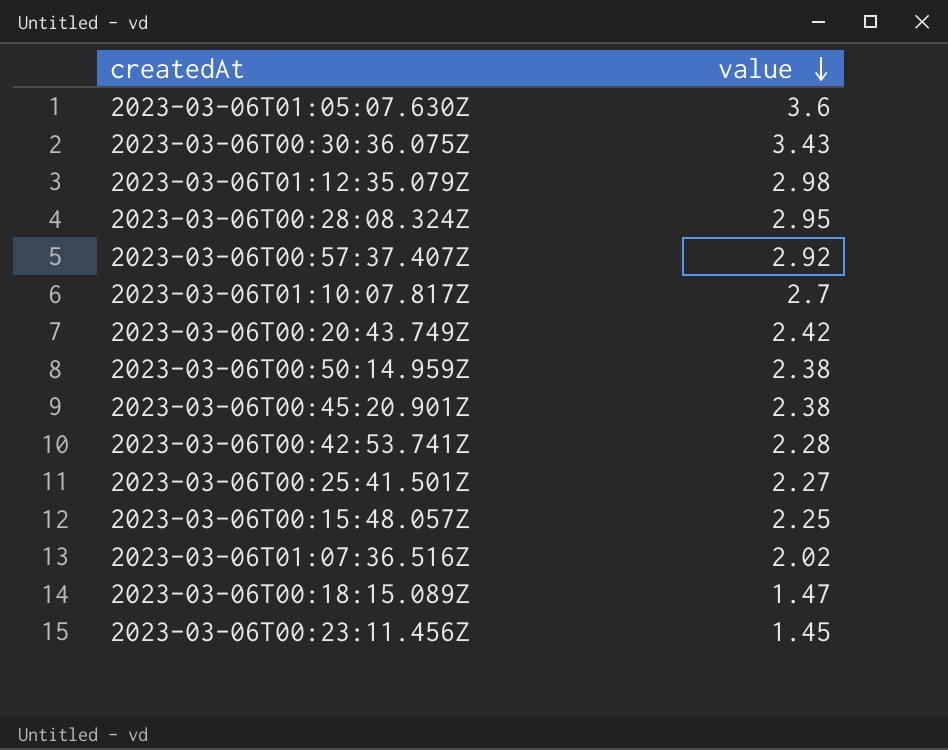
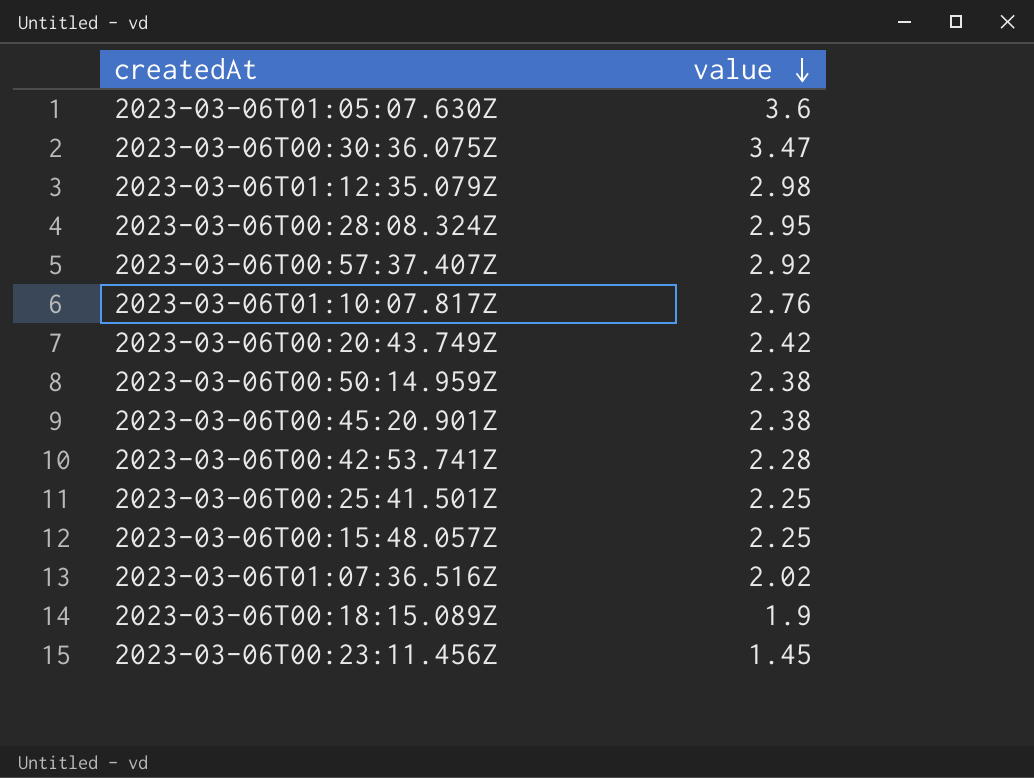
2023-03-06T00:30:36.075Z | value: 3.43 -> 3.47
2023-03-06T01:10:07.817Z | value: 2.7 -> 2.76
2023-03-06T00:25:41.501Z | value: 2.27 -> 2.25
2023-03-06T00:18:15.089Z | value: 1.47 -> 1.9

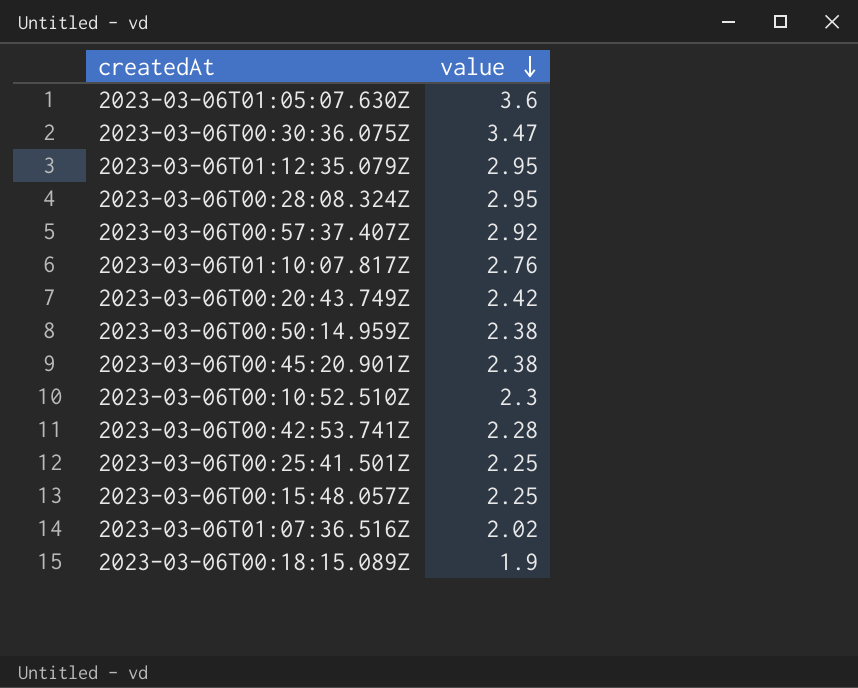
row 2023-03-06T00:23:11.456Z: 1.45 -> none
2023-03-06T01:12:35.079Z | value: 2.98 -> 2.95
row 2023-03-06T00:10:52.510Z: none -> 2.3

